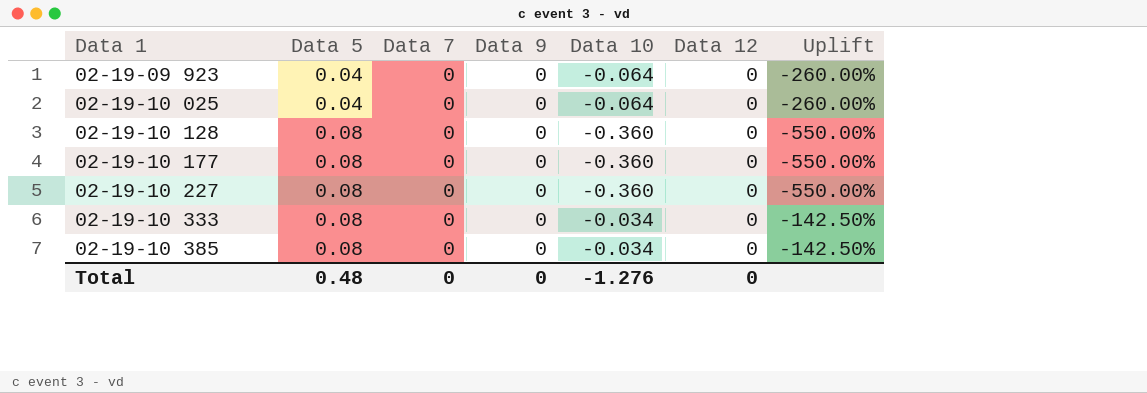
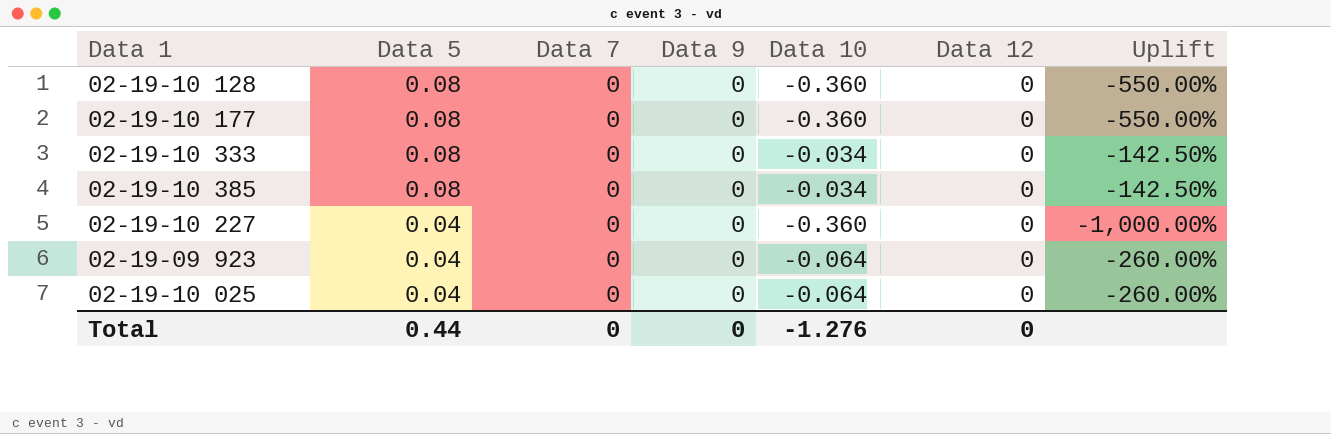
row order: Data 1 ascending -> Data 5 descending
02-19-10 227 | Data 5: 0.08 -> 0.04
02-19-10 227 | Uplift: -550.00% -> -1,000.00%
Total | Data 5: 0.48 -> 0.44

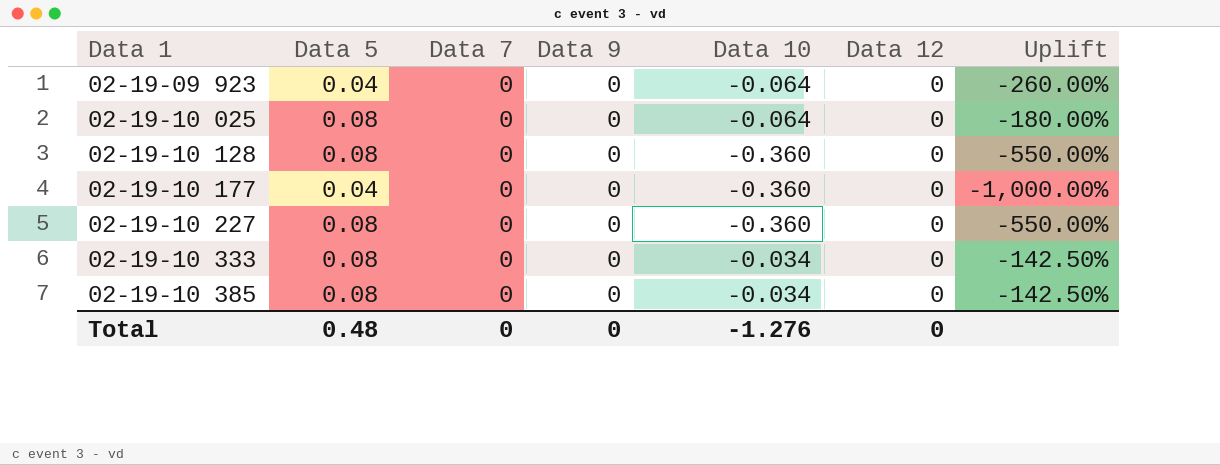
row order: Data 5 descending -> Data 1 ascending
02-19-10 025 | Data 5: 0.04 -> 0.08
02-19-10 025 | Uplift: -260.00% -> -180.00%
02-19-10 177 | Data 5: 0.08 -> 0.04
02-19-10 177 | Uplift: -550.00% -> -1,000.00%
02-19-10 227 | Data 5: 0.04 -> 0.08
02-19-10 227 | Uplift: -1,000.00% -> -550.00%
Total | Data 5: 0.44 -> 0.48

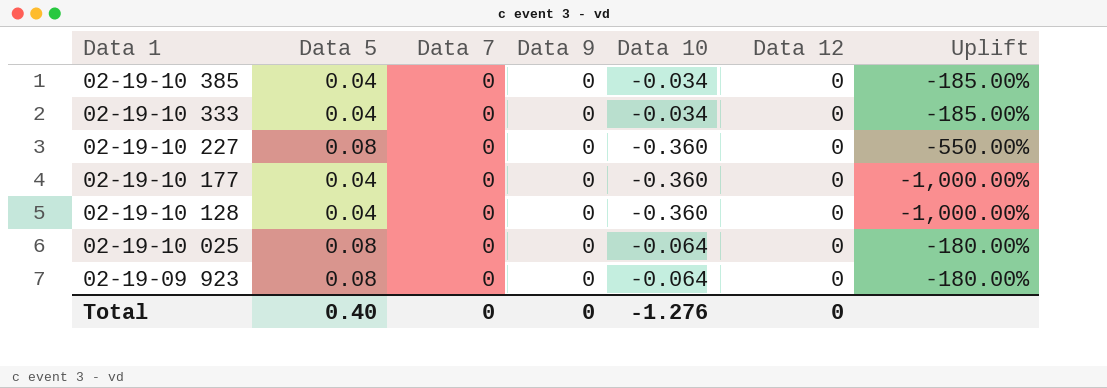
row order: Data 1 ascending -> Data 1 descending
02-19-10 385 | Data 5: 0.08 -> 0.04
02-19-10 385 | Uplift: -142.50% -> -185.00%
02-19-10 333 | Data 5: 0.08 -> 0.04
02-19-10 333 | Uplift: -142.50% -> -185.00%
02-19-10 128 | Data 5: 0.08 -> 0.04
02-19-10 128 | Uplift: -550.00% -> -1,000.00%
02-19-09 923 | Data 5: 0.04 -> 0.08
02-19-09 923 | Uplift: -260.00% -> -180.00%
Total | Data 5: 0.48 -> 0.40

